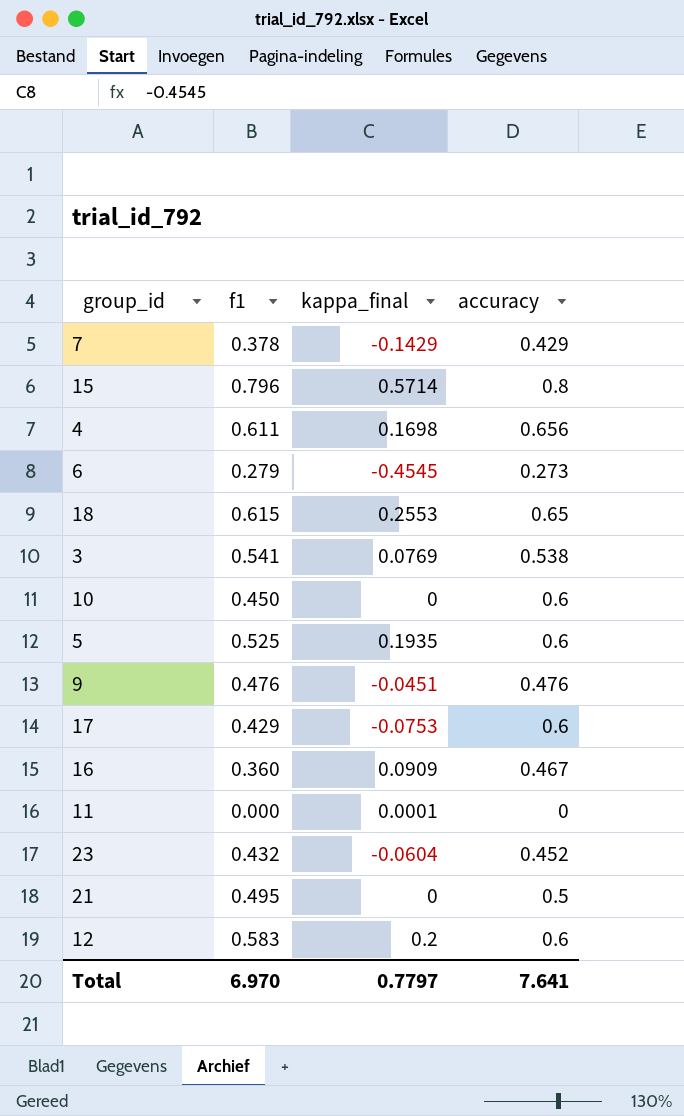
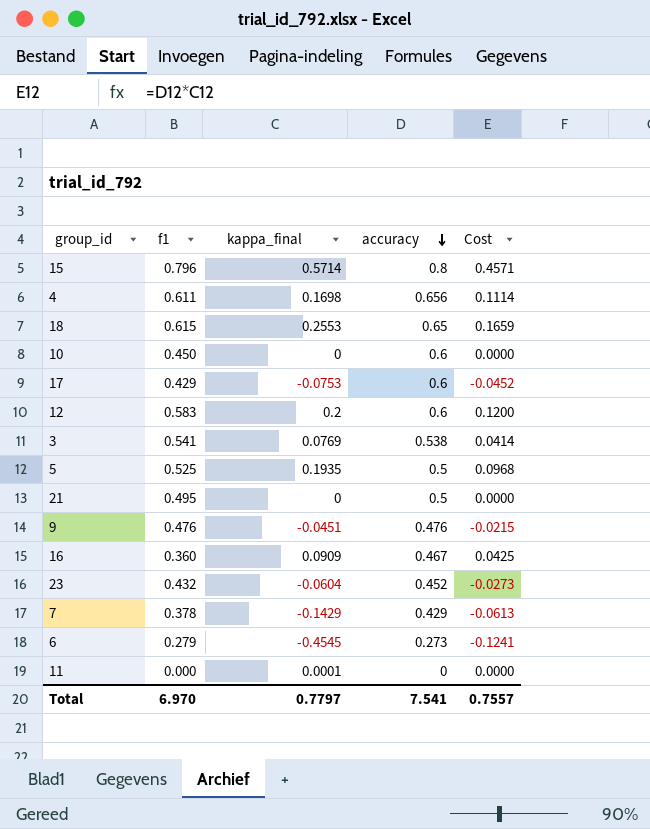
row order: none -> accuracy descending
column Cost | formula: none -> [kappa_final] * [accuracy]
5 | accuracy: 0.6 -> 0.5
Total | accuracy: 7.641 -> 7.541

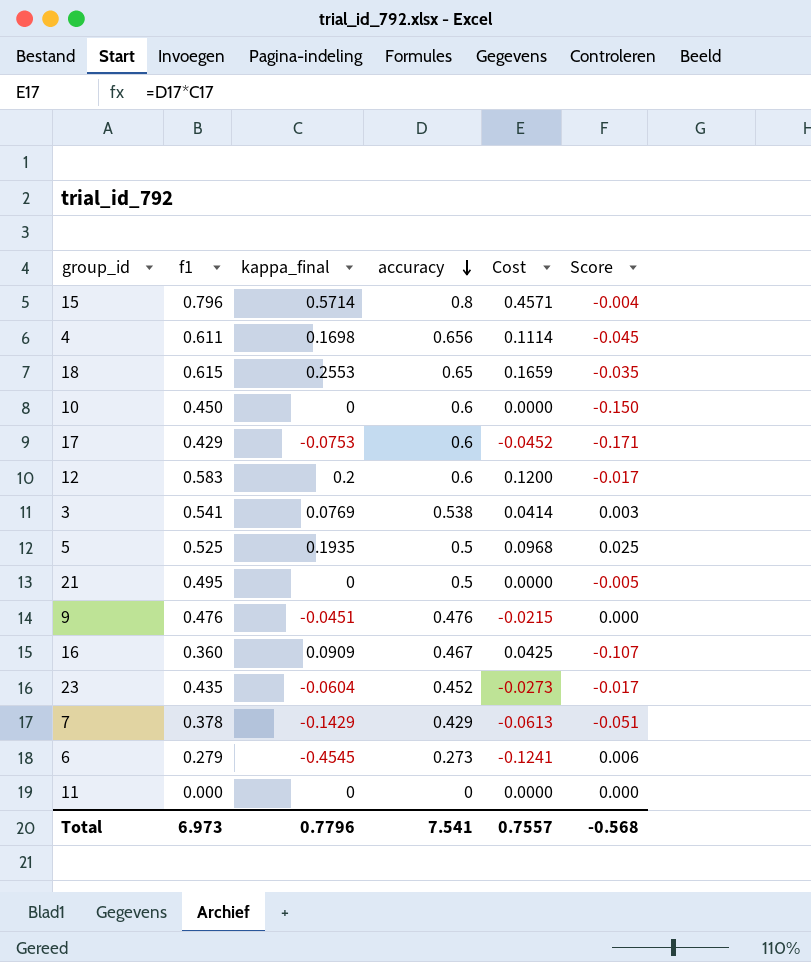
column Score | formula: none -> [f1] - [accuracy]
23 | f1: 0.432 -> 0.435
11 | kappa_final: 0.0001 -> 0
Total | f1: 6.970 -> 6.973
Total | kappa_final: 0.7797 -> 0.7796

